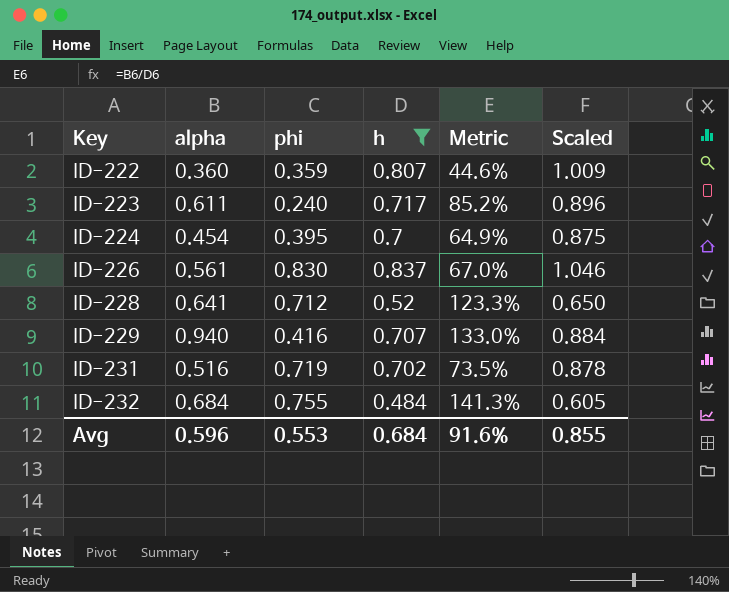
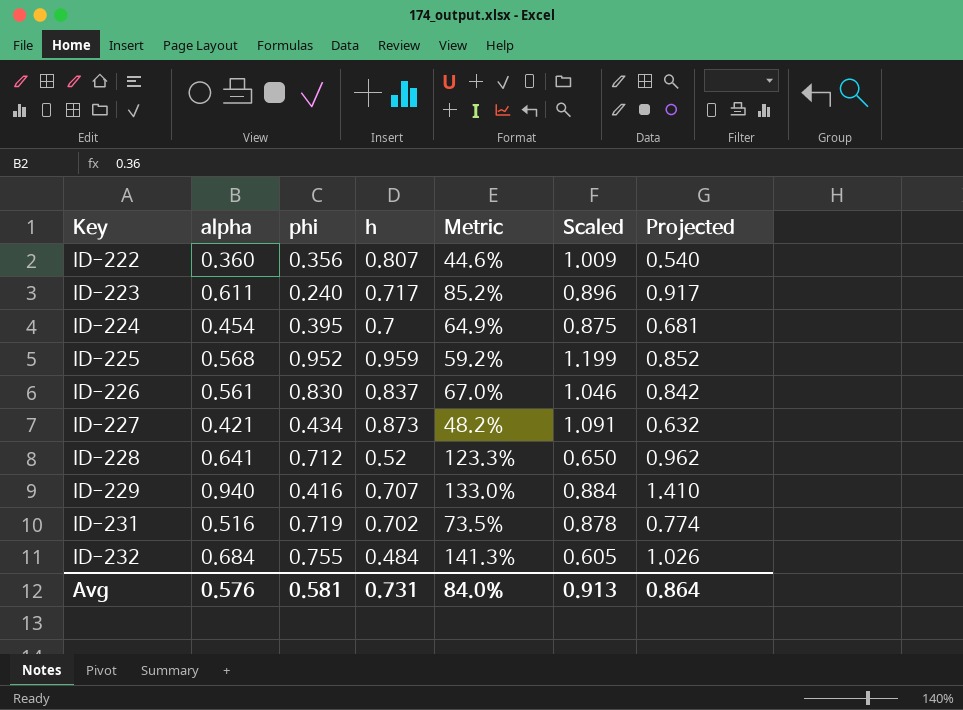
filter: h <= 0.837 -> none
column Projected | formula: none -> [alpha] * 1.5
ID-222 | phi: 0.359 -> 0.356
Avg | alpha: 0.596 -> 0.576
Avg | phi: 0.553 -> 0.581
Avg | h: 0.684 -> 0.731
Avg | Metric: 91.6% -> 84.0%
Avg | Scaled: 0.855 -> 0.913

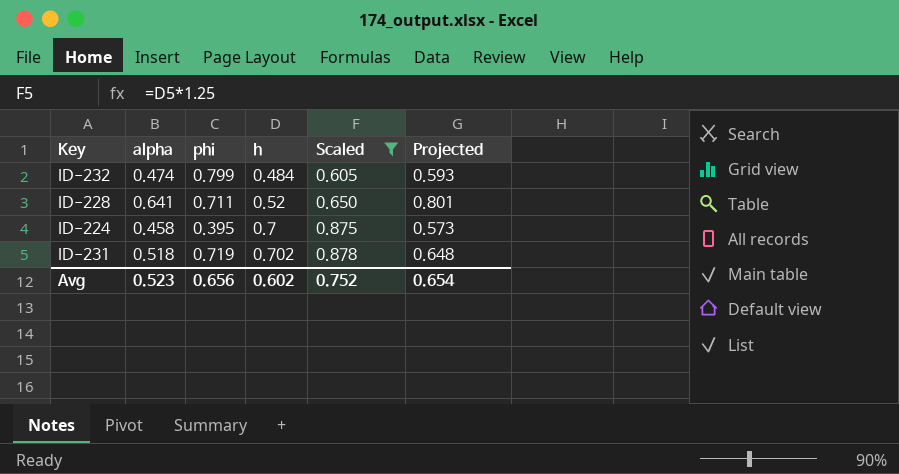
filter: none -> Scaled <= 0.878
row order: Key ascending -> h ascending
column Metric | formula: [alpha] / [h] -> none
column Projected | formula: [alpha] * 1.5 -> [alpha] * 1.25
ID-232 | alpha: 0.684 -> 0.474
ID-232 | phi: 0.755 -> 0.799
ID-228 | phi: 0.712 -> 0.711
ID-224 | alpha: 0.454 -> 0.458
ID-231 | alpha: 0.516 -> 0.518
Avg | alpha: 0.576 -> 0.523
Avg | phi: 0.581 -> 0.656
Avg | h: 0.731 -> 0.602
Avg | Scaled: 0.913 -> 0.752
Avg | Projected: 0.864 -> 0.654

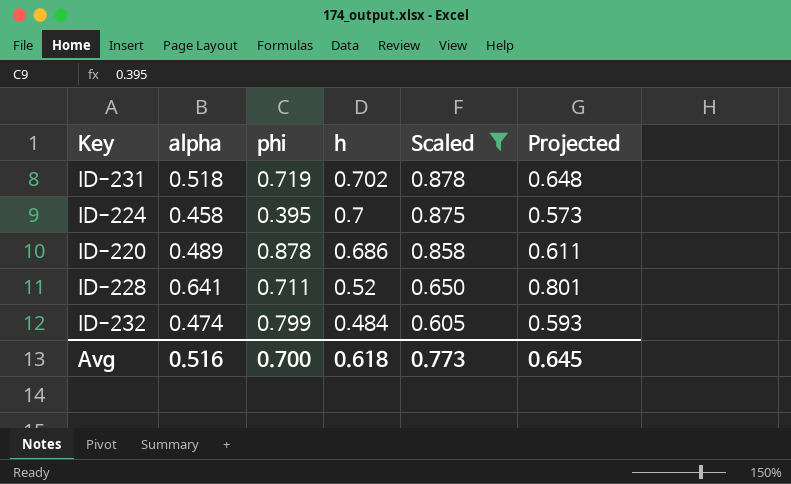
row order: h ascending -> h descending
row ID-220: none -> 0.489 | 0.878 | 0.686 | 0.858 | 0.611
Avg | alpha: 0.523 -> 0.516
Avg | phi: 0.656 -> 0.700
Avg | h: 0.602 -> 0.618
Avg | Scaled: 0.752 -> 0.773
Avg | Projected: 0.654 -> 0.645

